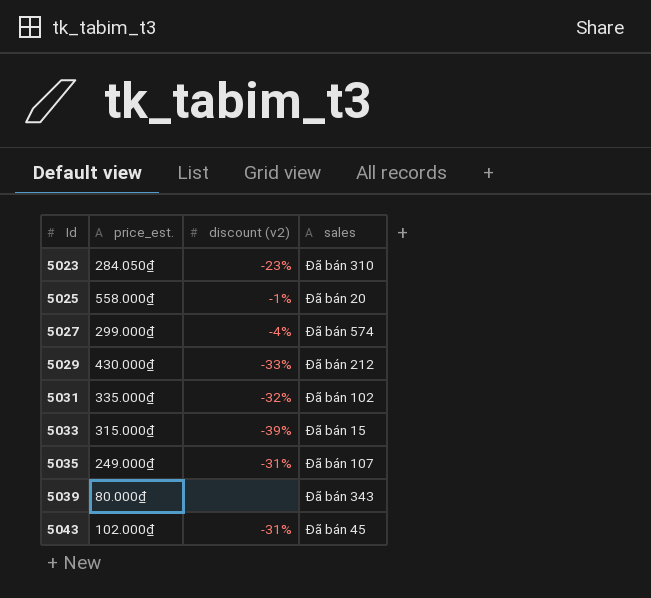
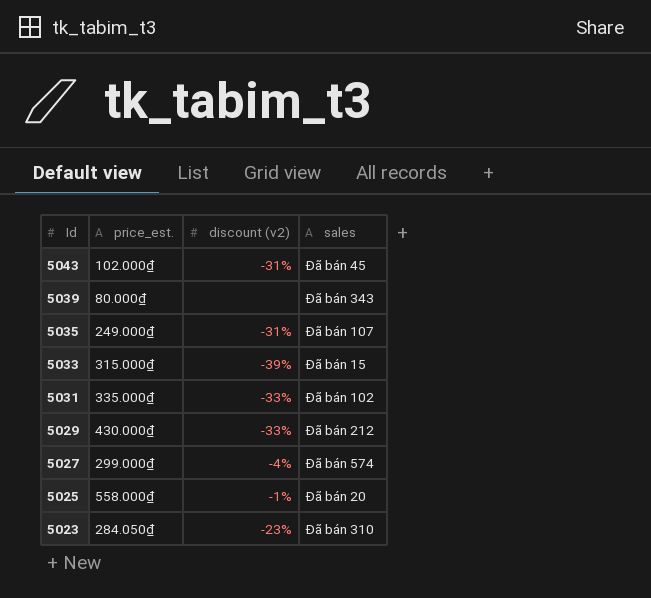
row order: Id ascending -> Id descending
5031 | discount (v2): -32% -> -33%

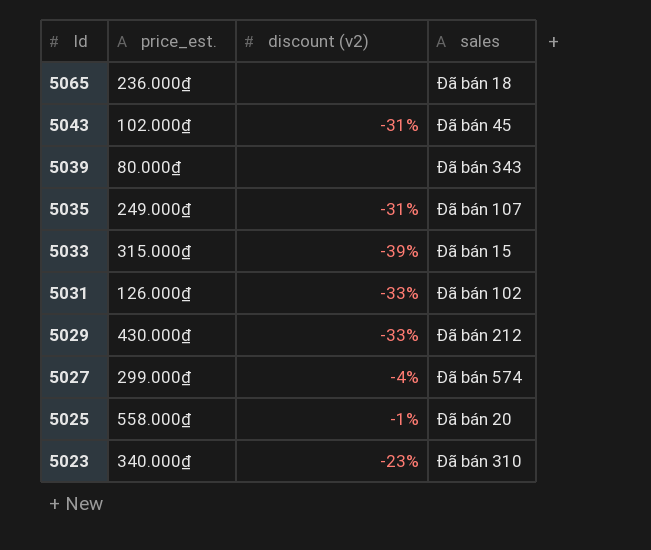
row 5065: none -> 236.000₫ | none | Đã bán 18
5031 | price_est.: 335.000₫ -> 126.000₫
5023 | price_est.: 284.050₫ -> 340.000₫

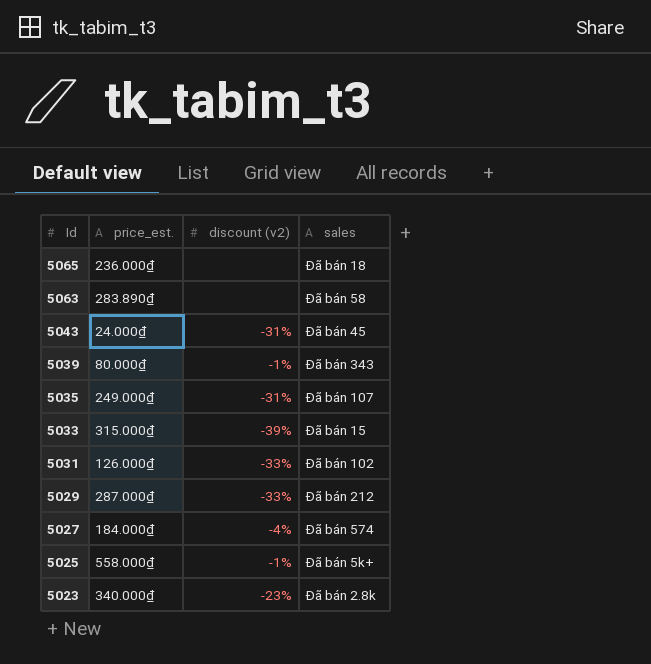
row 5063: none -> 283.890₫ | none | Đã bán 58
5043 | price_est.: 102.000₫ -> 24.000₫
5039 | discount (v2): none -> -1%
5029 | price_est.: 430.000₫ -> 287.000₫
5027 | price_est.: 299.000₫ -> 184.000₫
5025 | sales: Đã bán 20 -> Đã bán 5k+
5023 | sales: Đã bán 310 -> Đã bán 2.8k

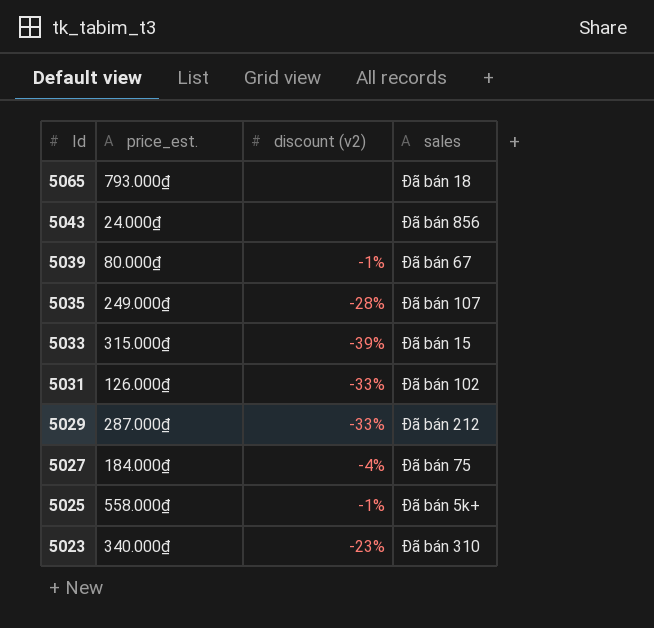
row 5063: 283.890₫ | none | Đã bán 58 -> none
5065 | price_est.: 236.000₫ -> 793.000₫
5043 | discount (v2): -31% -> none
5043 | sales: Đã bán 45 -> Đã bán 856
5039 | sales: Đã bán 343 -> Đã bán 67
5035 | discount (v2): -31% -> -28%
5027 | sales: Đã bán 574 -> Đã bán 75
5023 | sales: Đã bán 2.8k -> Đã bán 310

